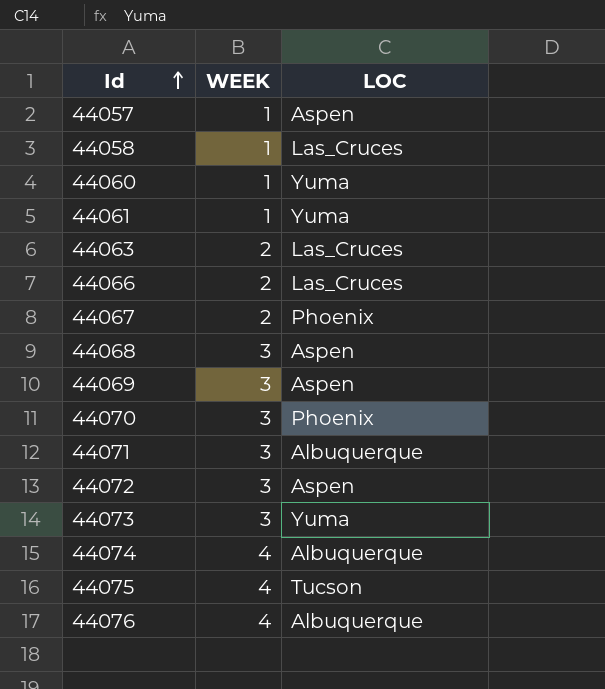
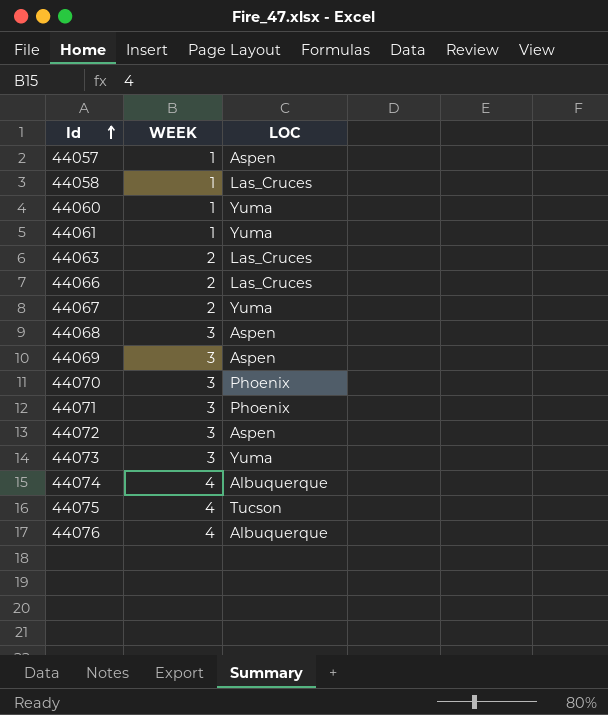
44067 | LOC: Phoenix -> Yuma
44071 | LOC: Albuquerque -> Phoenix

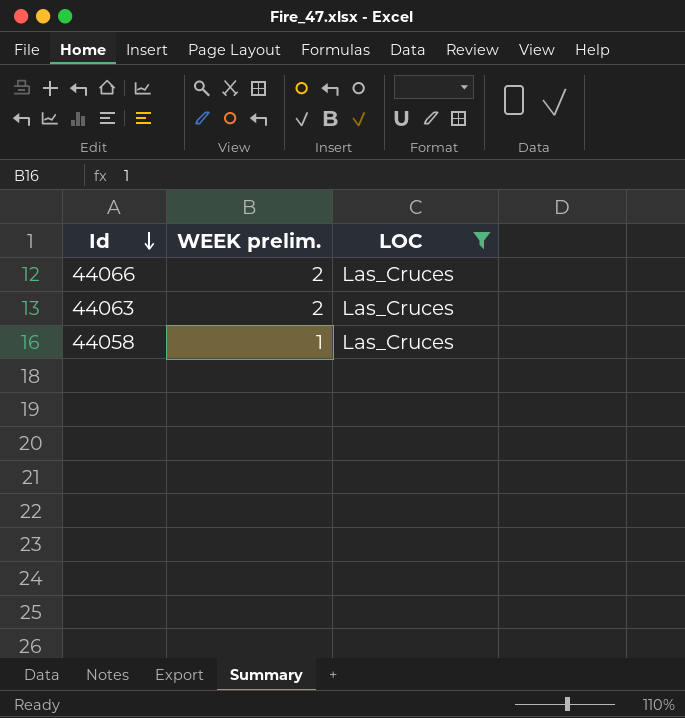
filter: none -> LOC = Las_Cruces
row order: Id ascending -> Id descending
column name: WEEK -> WEEK prelim.

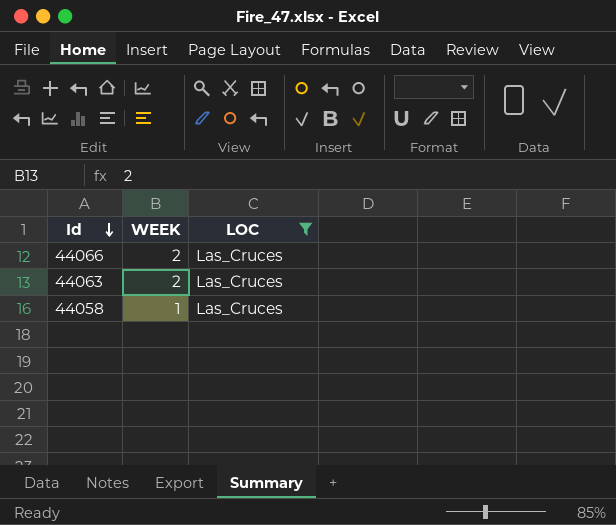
column name: WEEK prelim. -> WEEK

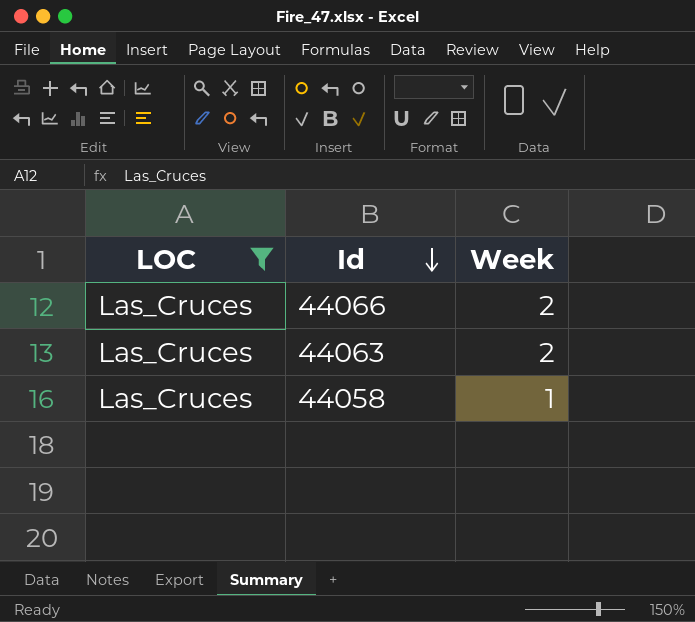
column LOC | position: 3 -> 1
column name: WEEK -> Week

